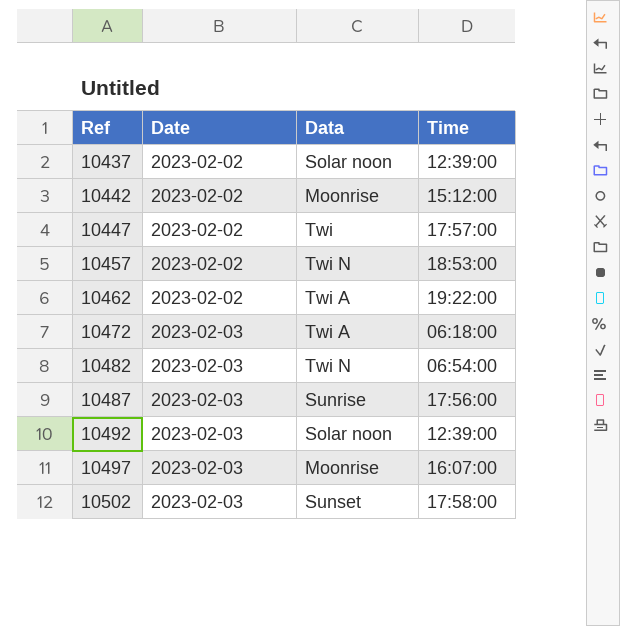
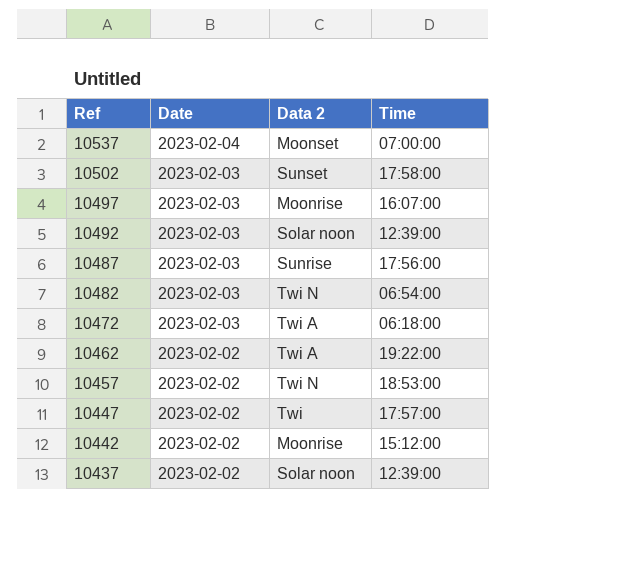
row order: Ref ascending -> Ref descending
column name: Data -> Data 2
row 10537: none -> 2023-02-04 | Moonset | 07:00:00

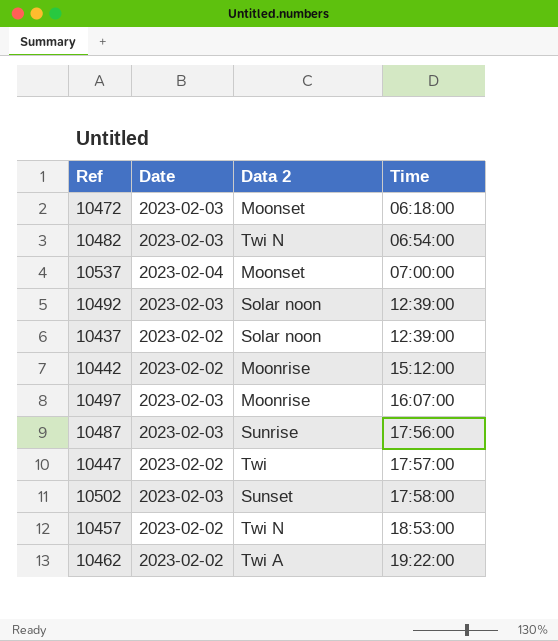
row order: Ref descending -> Time ascending
10472 | Data 2: Twi A -> Moonset

